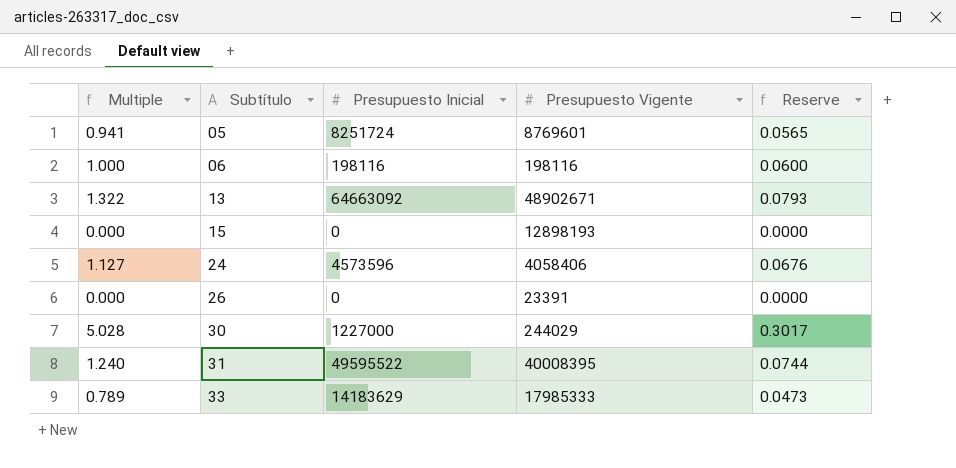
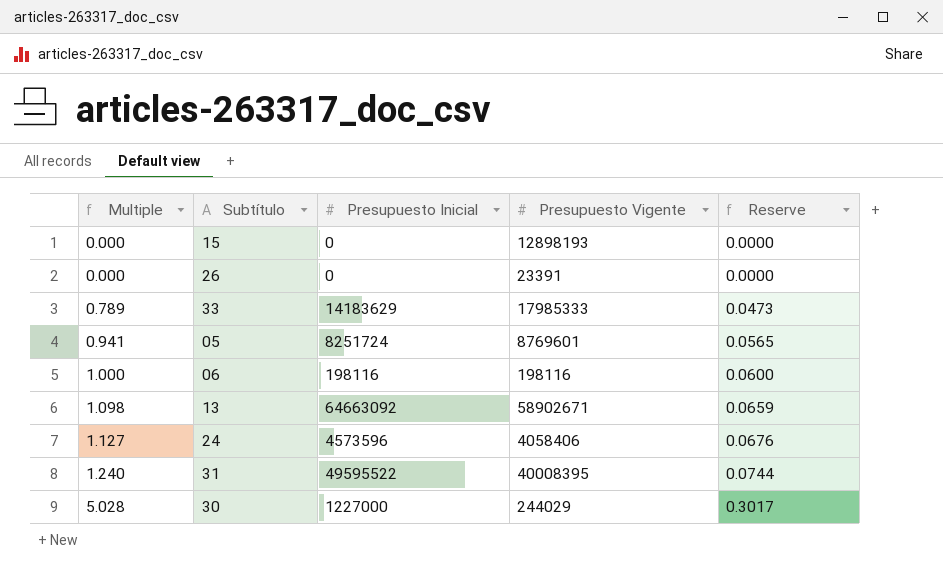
row order: Subtítulo ascending -> Multiple ascending
13 | Multiple: 1.322 -> 1.098
13 | Presupuesto Vigente: 48902671 -> 58902671
13 | Reserve: 0.0793 -> 0.0659

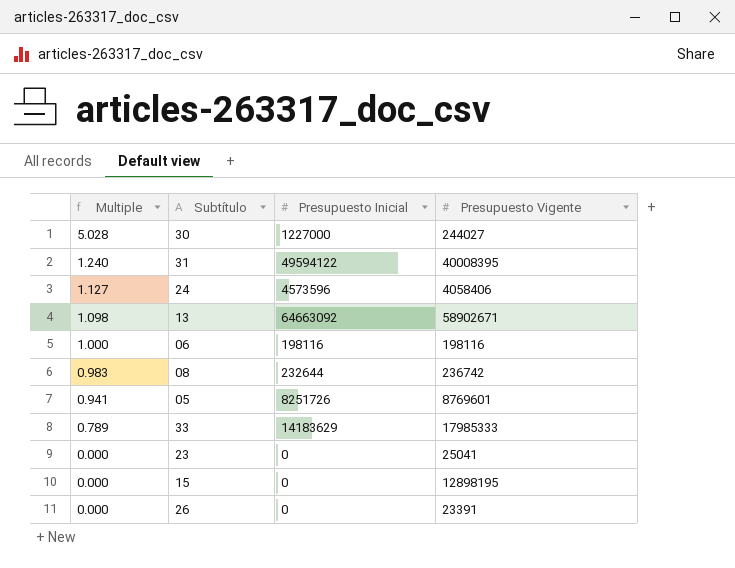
row order: Multiple ascending -> Multiple descending
column Reserve | formula: [Multiple] * 0.06 -> none
30 | Presupuesto Vigente: 244029 -> 244027
31 | Presupuesto Inicial: 49595522 -> 49594122
row 08: none -> 0.983 | 232644 | 236742
05 | Presupuesto Inicial: 8251724 -> 8251726
row 23: none -> 0.000 | 0 | 25041
15 | Presupuesto Vigente: 12898193 -> 12898195

